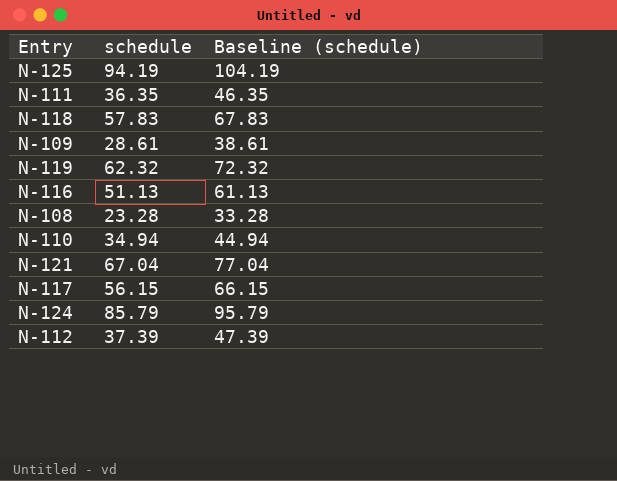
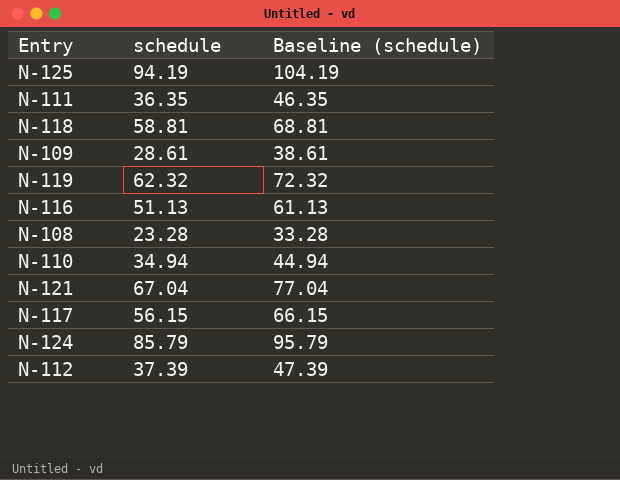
N-118 | schedule: 57.83 -> 58.81
N-118 | Baseline (schedule): 67.83 -> 68.81

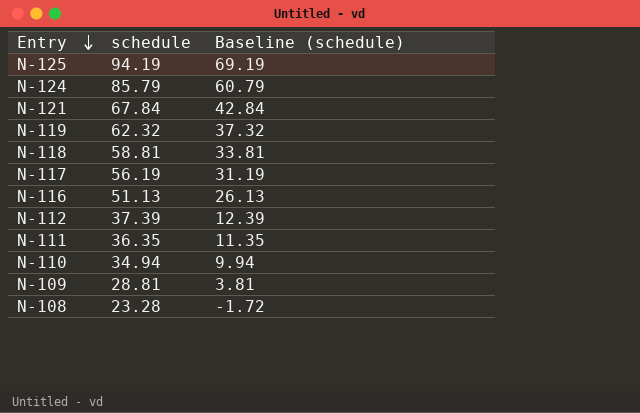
row order: none -> Entry descending
column Baseline (schedule) | formula: [schedule] + 10 -> [schedule] - 25
N-121 | schedule: 67.04 -> 67.84
N-117 | schedule: 56.15 -> 56.19
N-109 | schedule: 28.61 -> 28.81

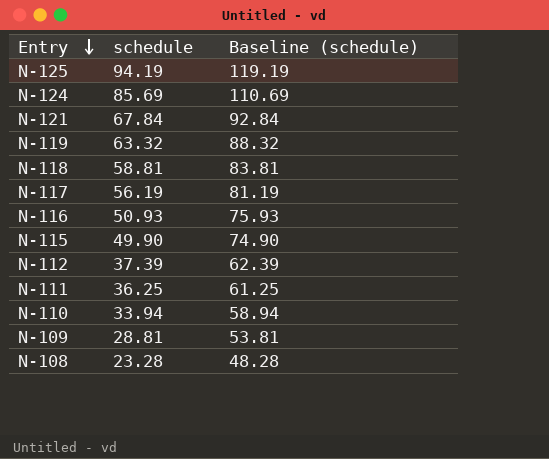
column Baseline (schedule) | formula: [schedule] - 25 -> [schedule] + 25
N-124 | schedule: 85.79 -> 85.69
N-119 | schedule: 62.32 -> 63.32
N-116 | schedule: 51.13 -> 50.93
row N-115: none -> 49.90 | 74.90
N-111 | schedule: 36.35 -> 36.25
N-110 | schedule: 34.94 -> 33.94

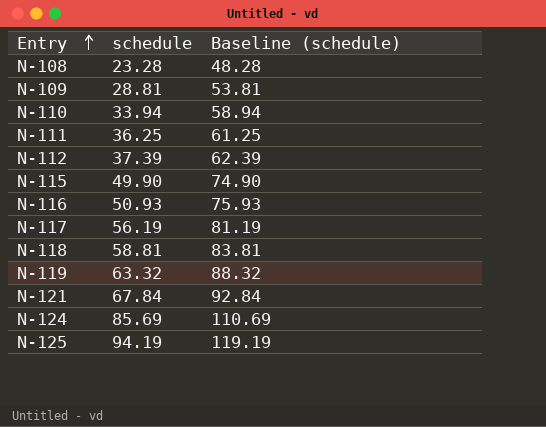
row order: Entry descending -> Entry ascending

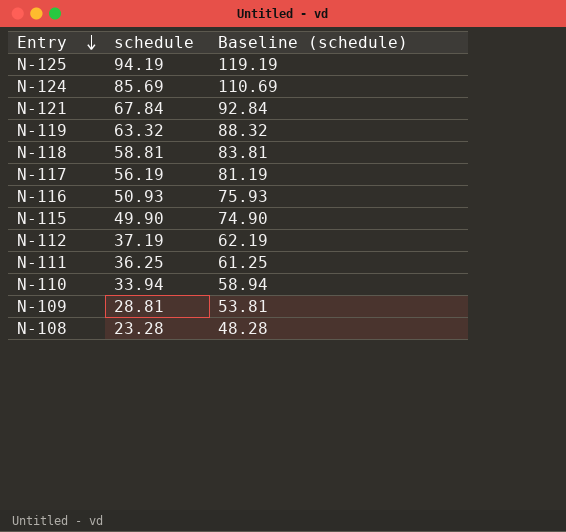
row order: Entry ascending -> Entry descending
N-112 | schedule: 37.39 -> 37.19
N-112 | Baseline (schedule): 62.39 -> 62.19

